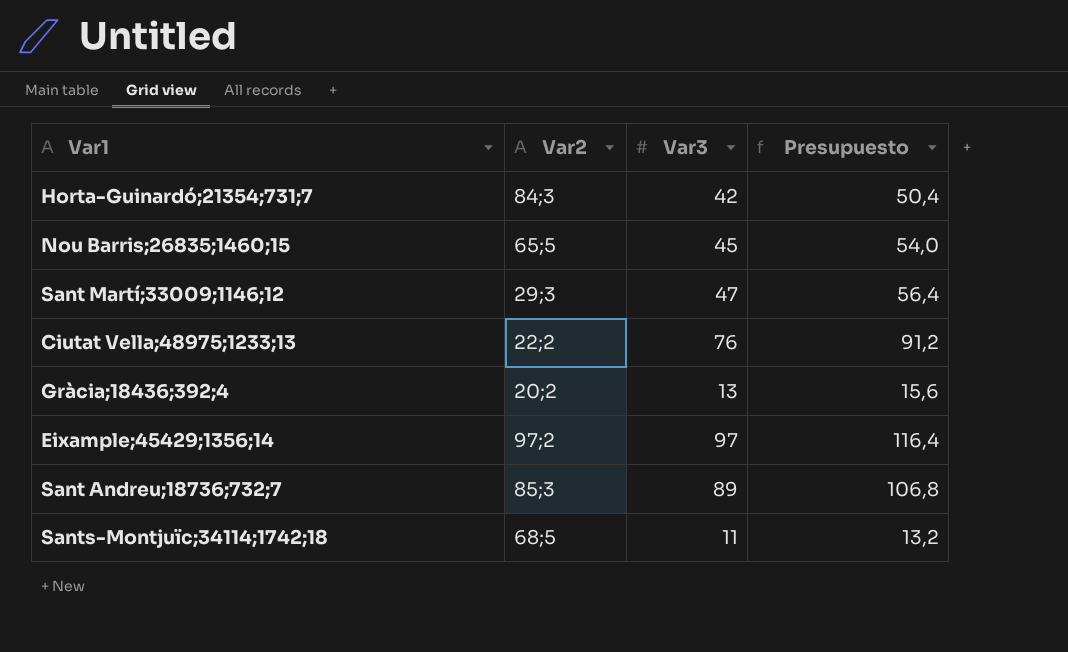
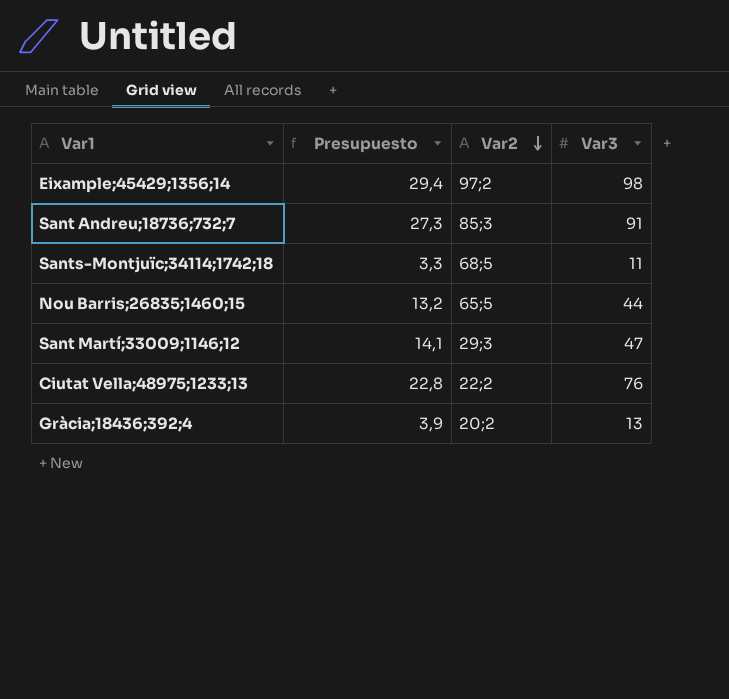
row order: none -> Var2 descending
column Presupuesto | formula: [Var3] * 1,2 -> [Var3] * 0,3
column Presupuesto | position: 4 -> 2
row Horta-Guinardó;21354;731;7: 84;3 | 42 | 50,4 -> none
Eixample;45429;1356;14 | Var3: 97 -> 98
Sant Andreu;18736;732;7 | Var3: 89 -> 91
Nou Barris;26835;1460;15 | Var3: 45 -> 44

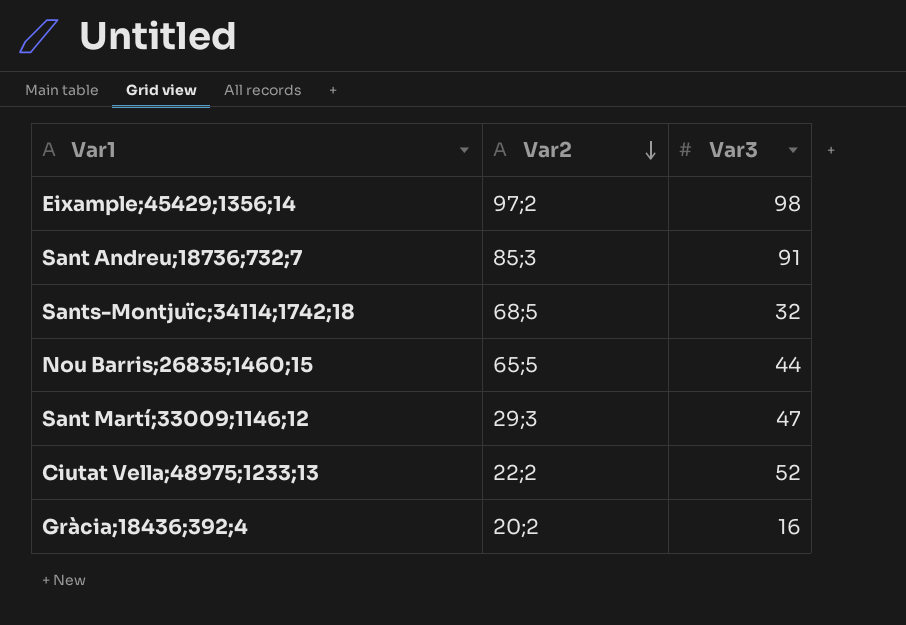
column Presupuesto | formula: [Var3] * 0,3 -> none
Sants-Montjuïc;34114;1742;18 | Var3: 11 -> 32
Ciutat Vella;48975;1233;13 | Var3: 76 -> 52
Gràcia;18436;392;4 | Var3: 13 -> 16

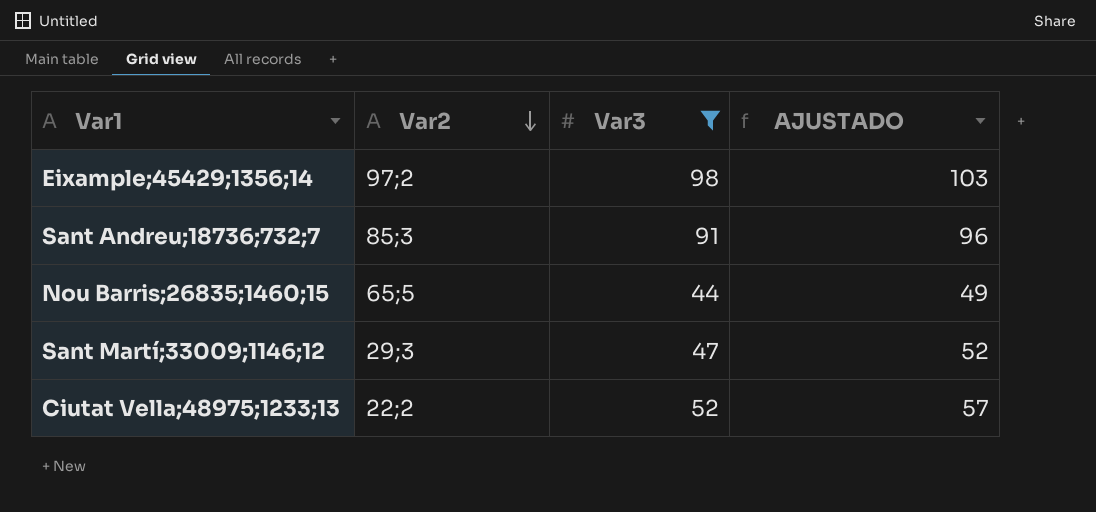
filter: none -> Var3 >= 44
column AJUSTADO | formula: none -> [Var3] + 5

